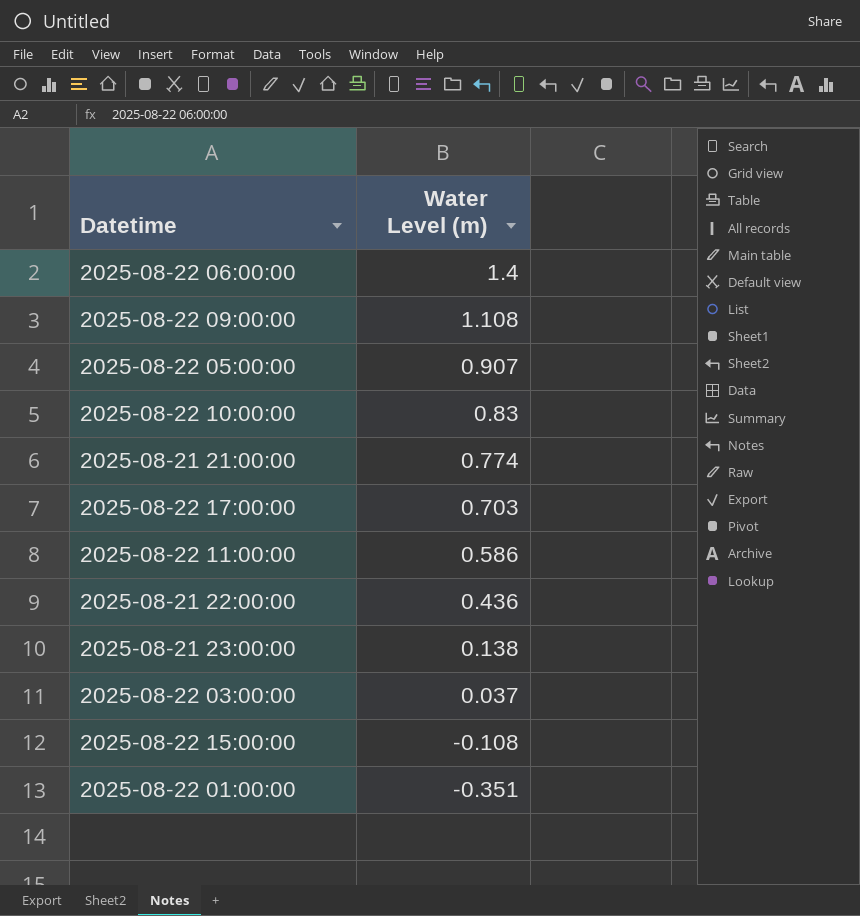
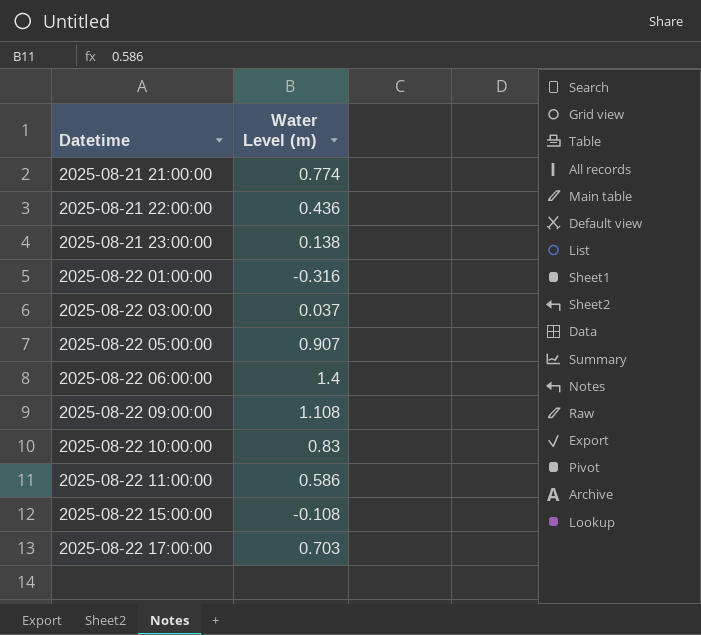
row order: Water Level (m) descending -> Datetime ascending
2025-08-22 01:00:00 | Water Level (m): -0.351 -> -0.316

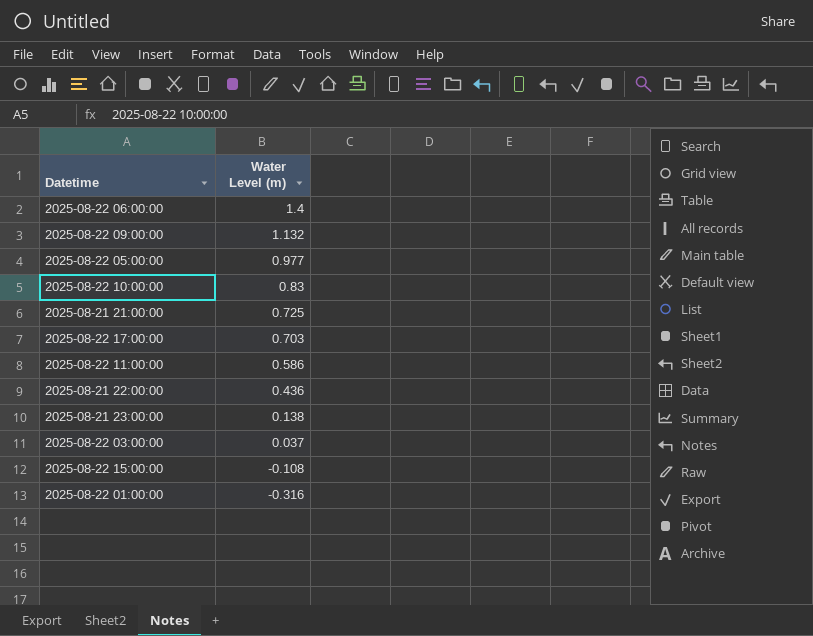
row order: Datetime ascending -> Water Level (m) descending
2025-08-22 09:00:00 | Water Level (m): 1.108 -> 1.132
2025-08-22 05:00:00 | Water Level (m): 0.907 -> 0.977
2025-08-21 21:00:00 | Water Level (m): 0.774 -> 0.725

